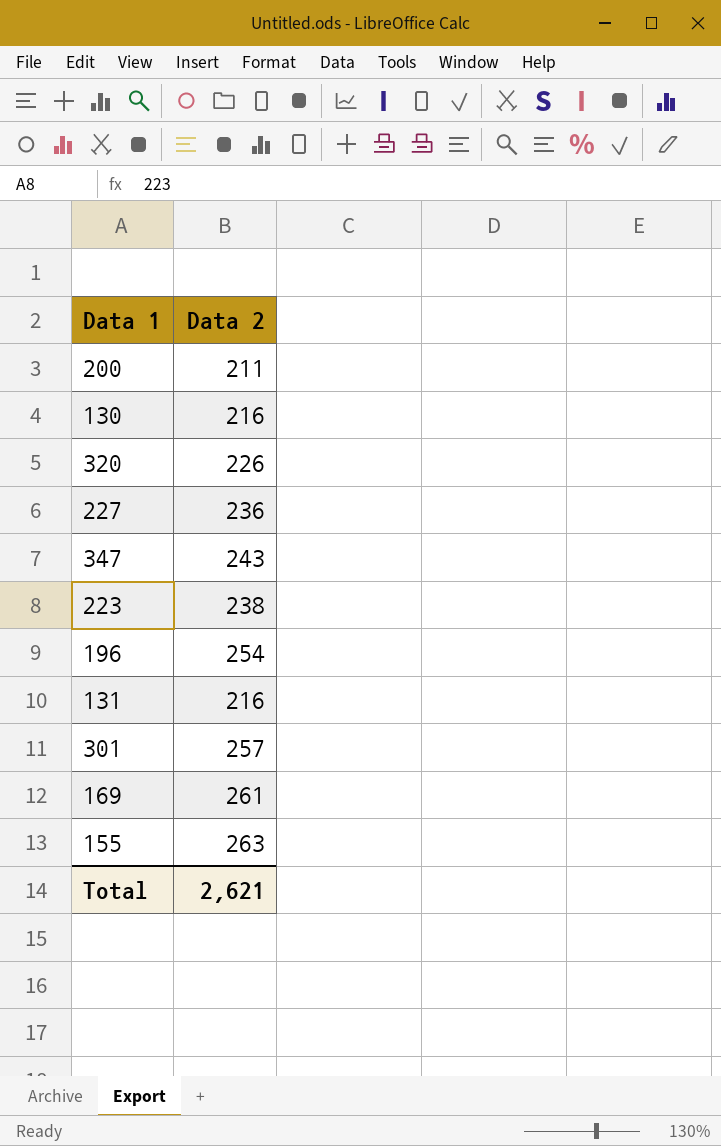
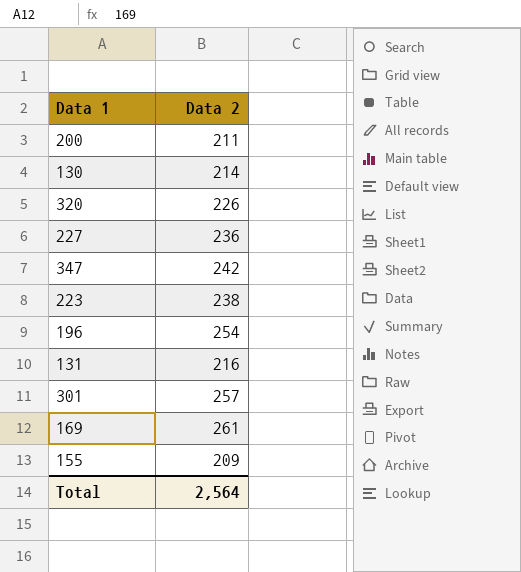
130 | Data 2: 216 -> 214
347 | Data 2: 243 -> 242
155 | Data 2: 263 -> 209
Total | Data 2: 2,621 -> 2,564

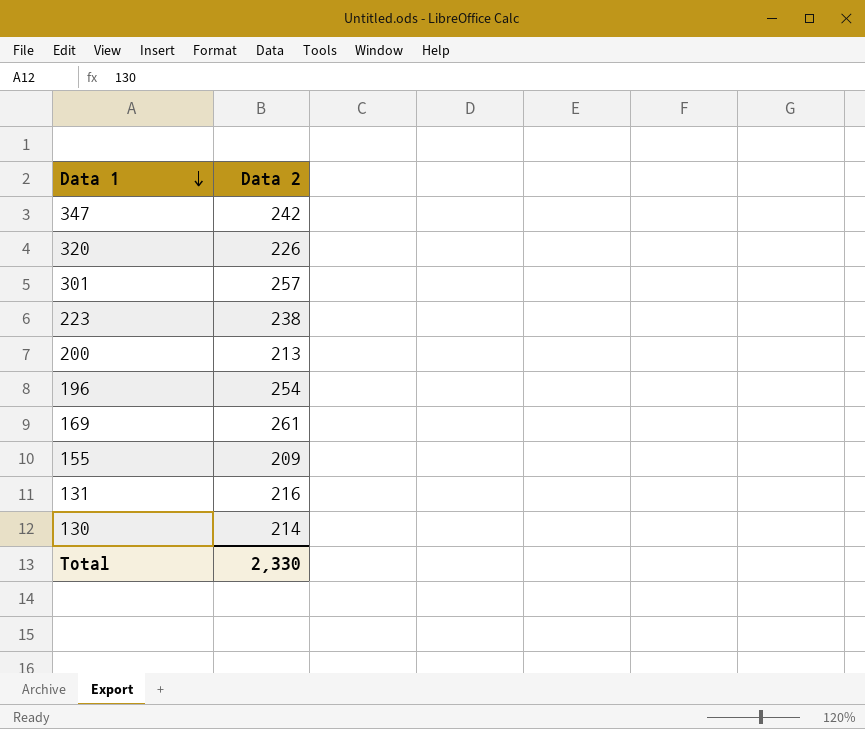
row order: none -> Data 1 descending
row 227: 236 -> none
200 | Data 2: 211 -> 213
Total | Data 2: 2,564 -> 2,330

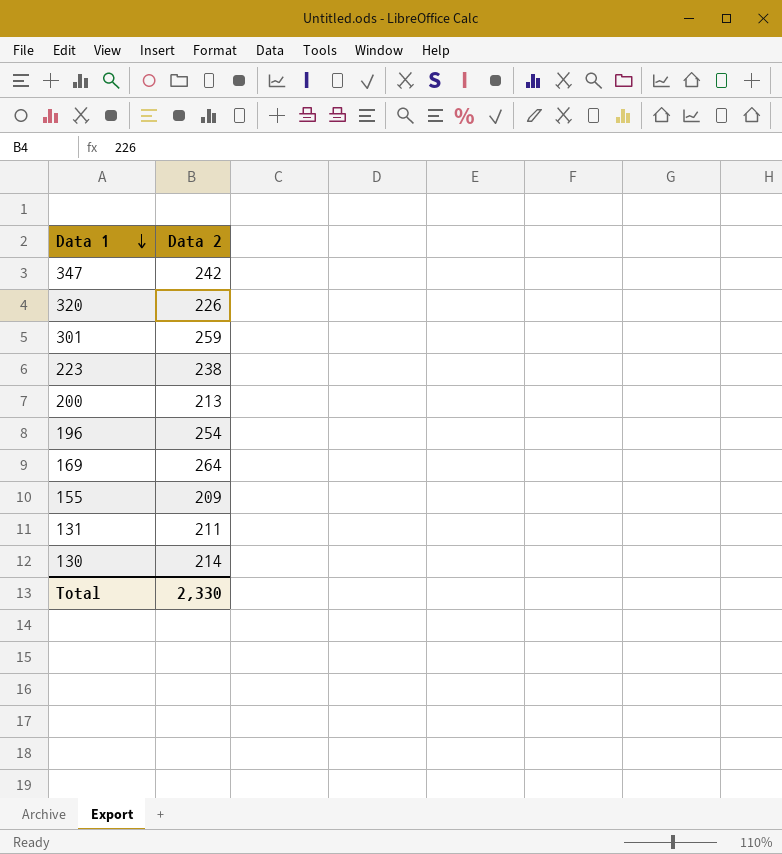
301 | Data 2: 257 -> 259
169 | Data 2: 261 -> 264
131 | Data 2: 216 -> 211

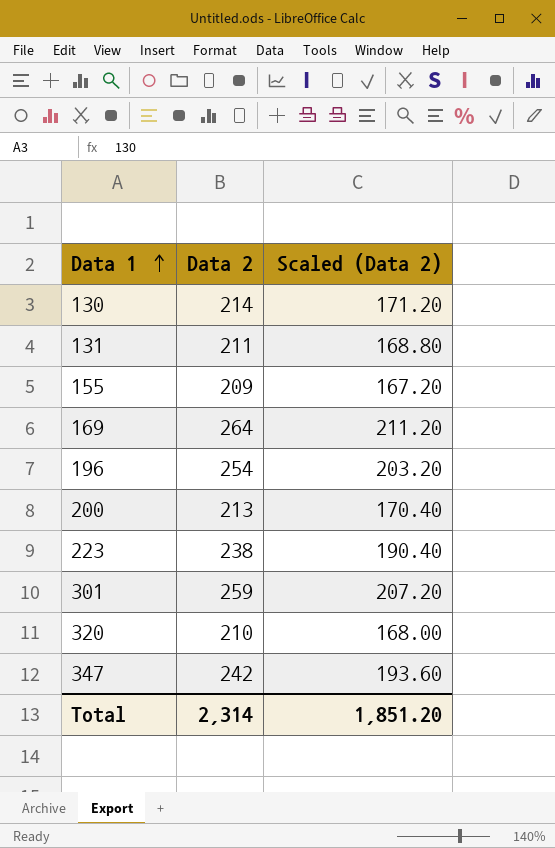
row order: Data 1 descending -> Data 1 ascending
column Scaled (Data 2) | formula: none -> [Data 2] * 0.8
320 | Data 2: 226 -> 210
Total | Data 2: 2,330 -> 2,314

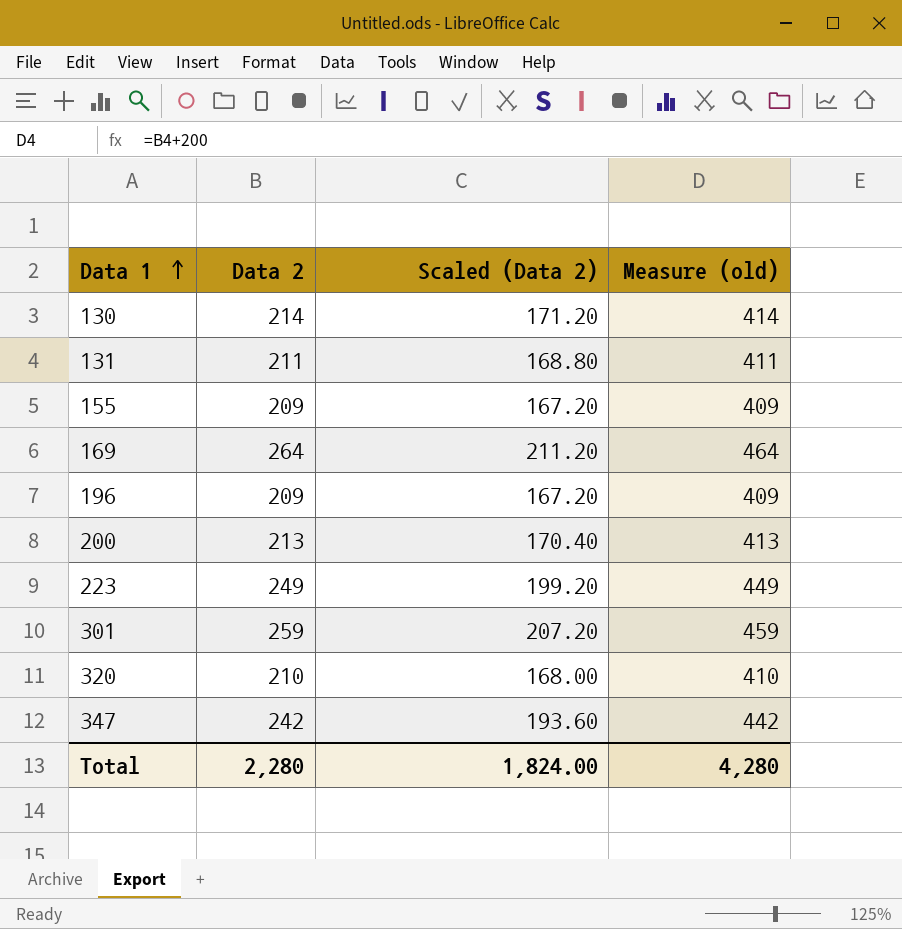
column Measure (old) | formula: none -> [Data 2] + 200
196 | Data 2: 254 -> 209
196 | Scaled (Data 2): 203.20 -> 167.20
223 | Data 2: 238 -> 249
223 | Scaled (Data 2): 190.40 -> 199.20
Total | Data 2: 2,314 -> 2,280
Total | Scaled (Data 2): 1,851.20 -> 1,824.00

